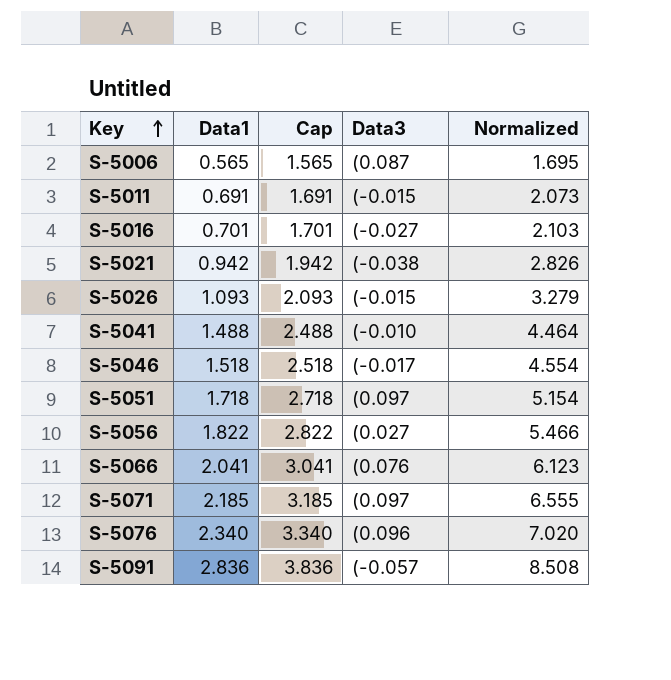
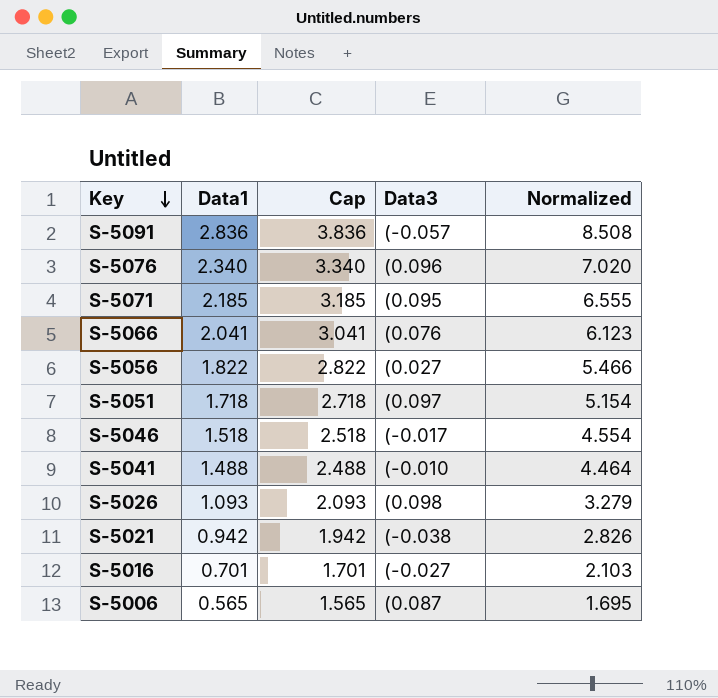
row order: Key ascending -> Key descending
row S-5011: 0.691 | 1.691 | (-0.015 | 2.073 -> none
S-5071 | Data3: (0.097 -> (0.095
S-5026 | Data3: (-0.015 -> (0.098

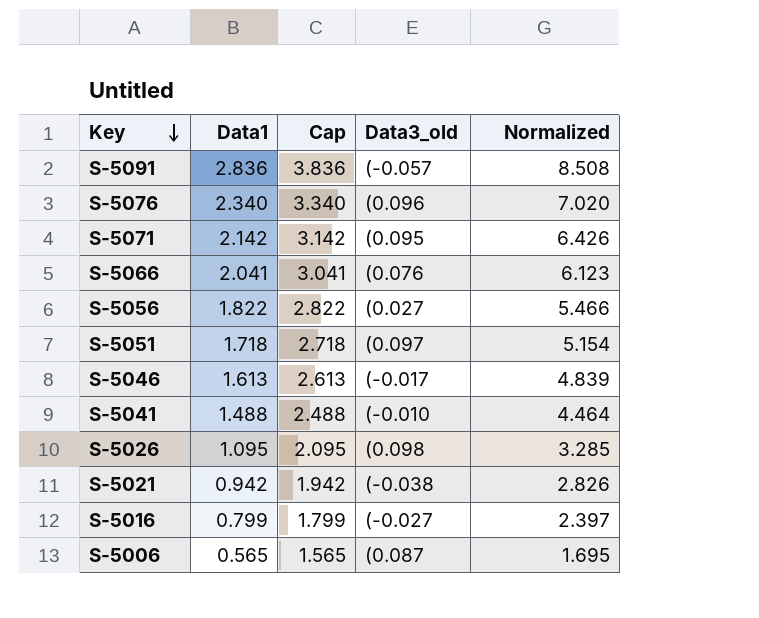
column name: Data3 -> Data3_old
S-5071 | Data1: 2.185 -> 2.142
S-5071 | Cap: 3.185 -> 3.142
S-5071 | Normalized: 6.555 -> 6.426
S-5046 | Data1: 1.518 -> 1.613
S-5046 | Cap: 2.518 -> 2.613
S-5046 | Normalized: 4.554 -> 4.839
S-5026 | Data1: 1.093 -> 1.095
S-5026 | Cap: 2.093 -> 2.095
S-5026 | Normalized: 3.279 -> 3.285
S-5016 | Data1: 0.701 -> 0.799
S-5016 | Cap: 1.701 -> 1.799
S-5016 | Normalized: 2.103 -> 2.397

